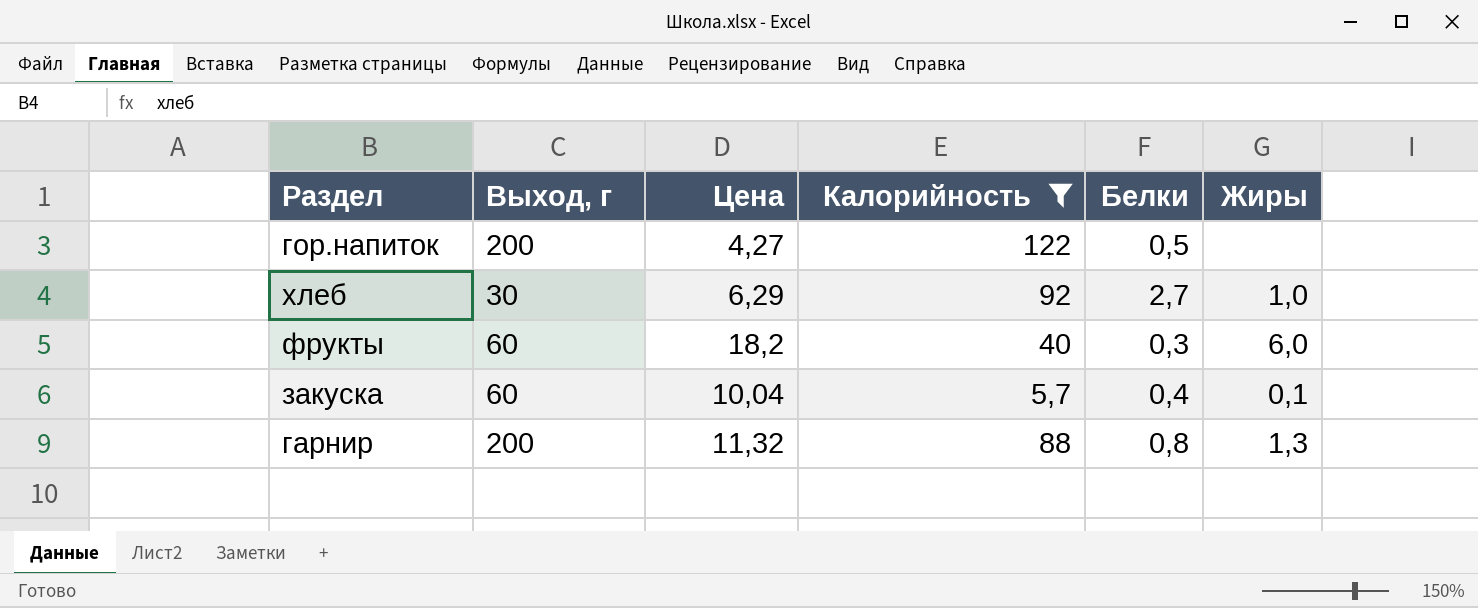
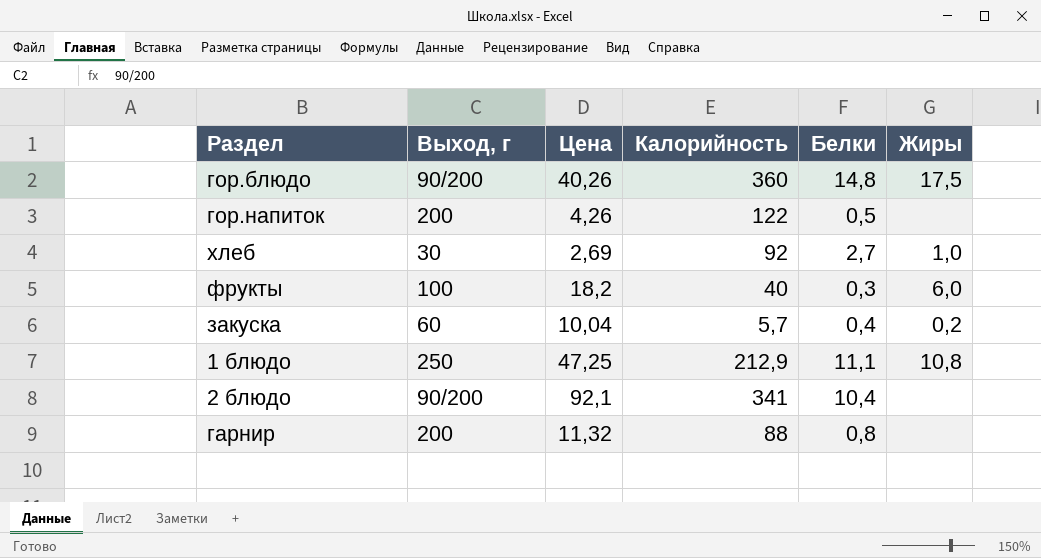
filter: Калорийность <= 122 -> none
гор.напиток | Цена: 4,27 -> 4,26
хлеб | Цена: 6,29 -> 2,69
фрукты | Выход, г: 60 -> 100
закуска | Жиры: 0,1 -> 0,2
гарнир | Жиры: 1,3 -> none

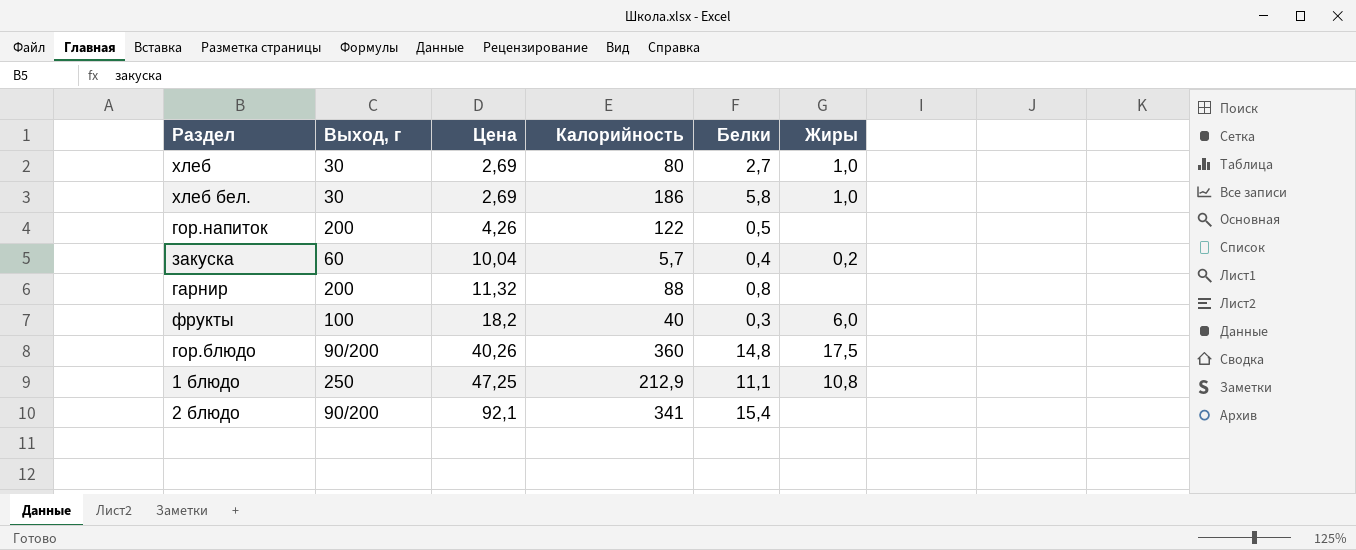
row order: none -> Цена ascending
хлеб | Калорийность: 92 -> 80
row хлеб бел.: none -> 30 | 2,69 | 186 | 5,8 | 1,0
2 блюдо | Белки: 10,4 -> 15,4

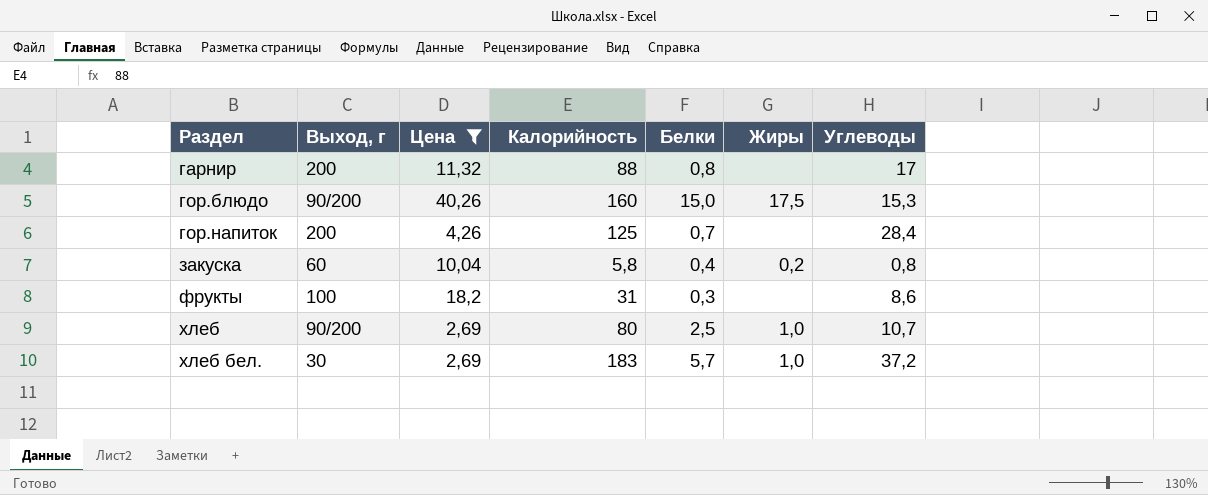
filter: none -> Цена <= 40,26
row order: Цена ascending -> Раздел ascending
column Углеводы | position: none -> 7
гор.блюдо | Калорийность: 360 -> 160
гор.блюдо | Белки: 14,8 -> 15,0
гор.напиток | Калорийность: 122 -> 125
гор.напиток | Белки: 0,5 -> 0,7
закуска | Калорийность: 5,7 -> 5,8
фрукты | Калорийность: 40 -> 31
фрукты | Жиры: 6,0 -> none
хлеб | Выход, г: 30 -> 90/200
хлеб | Белки: 2,7 -> 2,5
хлеб бел. | Калорийность: 186 -> 183
хлеб бел. | Белки: 5,8 -> 5,7

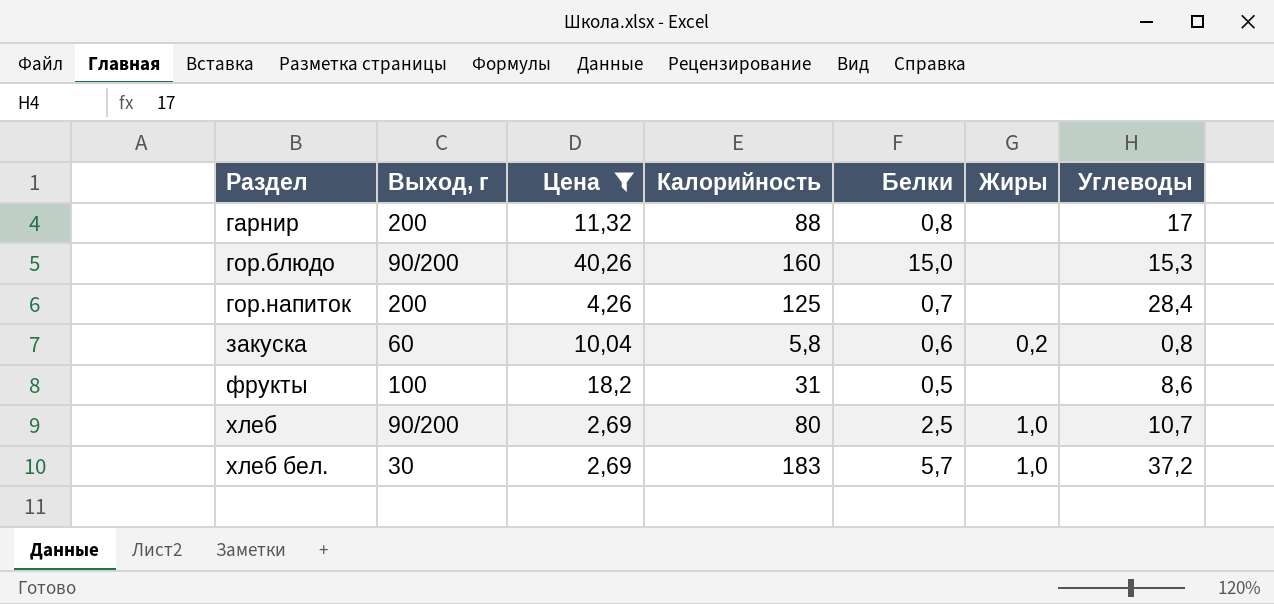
гор.блюдо | Жиры: 17,5 -> none
закуска | Белки: 0,4 -> 0,6
фрукты | Белки: 0,3 -> 0,5

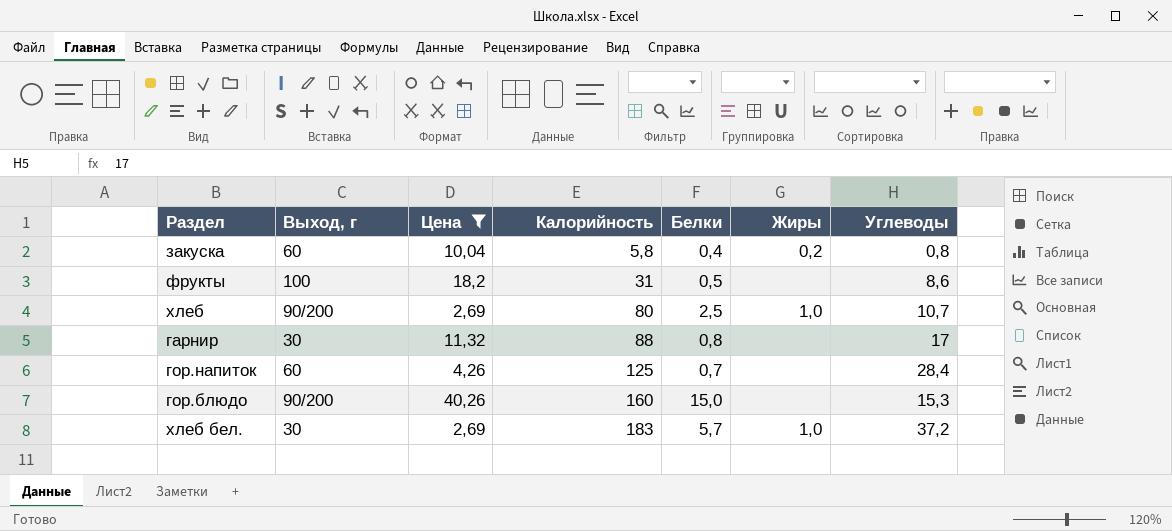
row order: Раздел ascending -> Калорийность ascending
закуска | Белки: 0,6 -> 0,4
гарнир | Выход, г: 200 -> 30
гор.напиток | Выход, г: 200 -> 60

